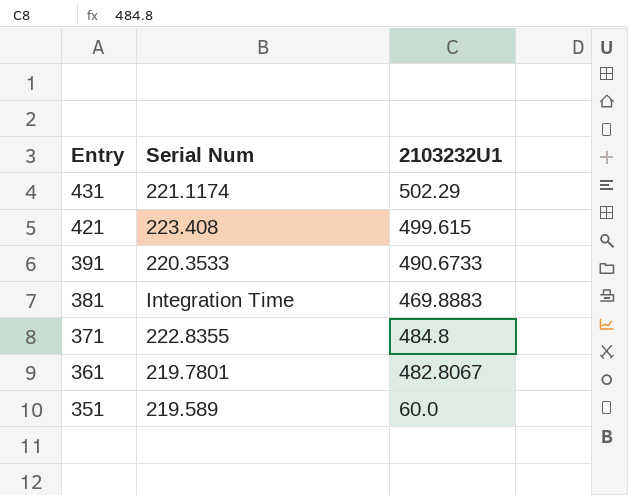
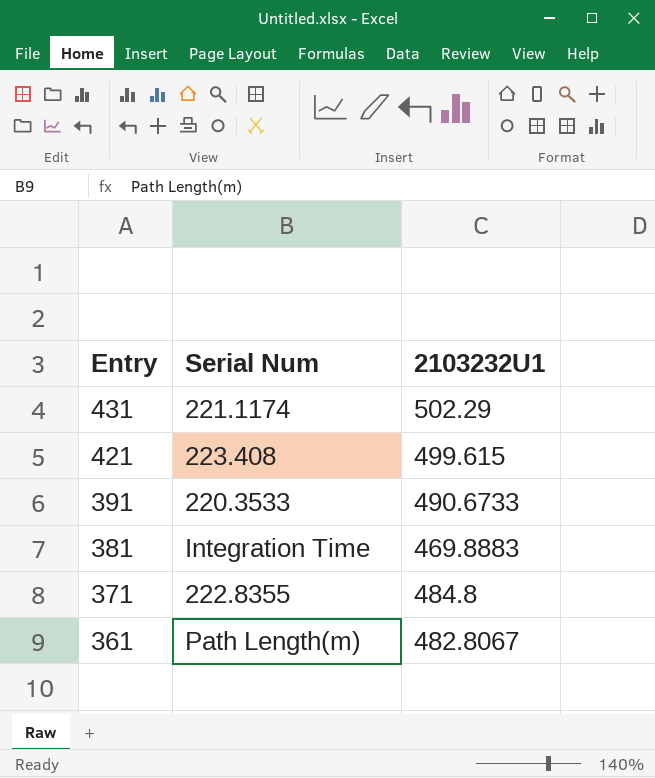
row 351: 219.589 | 60.0 -> none
361 | Serial Num: 219.7801 -> Path Length(m)

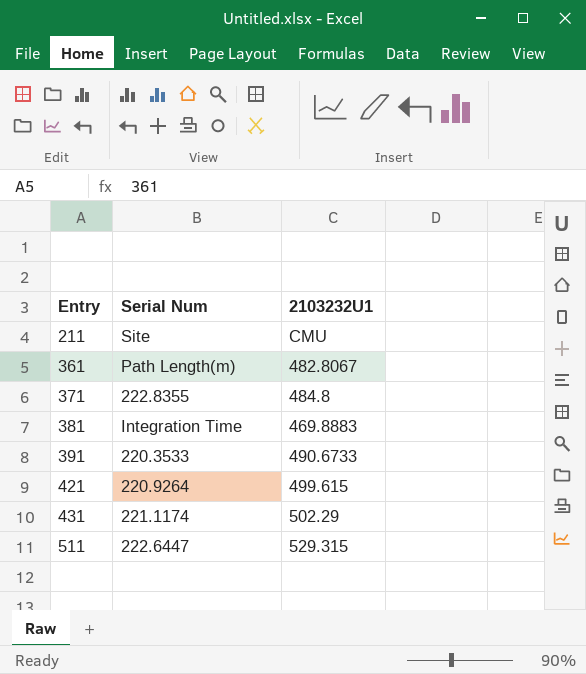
row order: Entry descending -> Entry ascending
row 211: none -> Site | CMU
421 | Serial Num: 223.408 -> 220.9264
row 511: none -> 222.6447 | 529.315

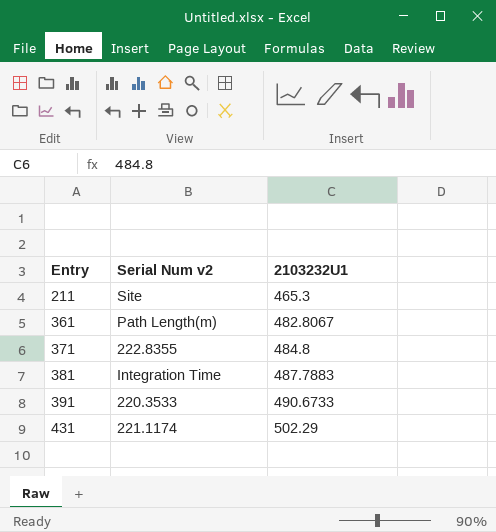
column name: Serial Num -> Serial Num v2
row 421: 220.9264 | 499.615 -> none
row 511: 222.6447 | 529.315 -> none
211 | 2103232U1: CMU -> 465.3
381 | 2103232U1: 469.8883 -> 487.7883

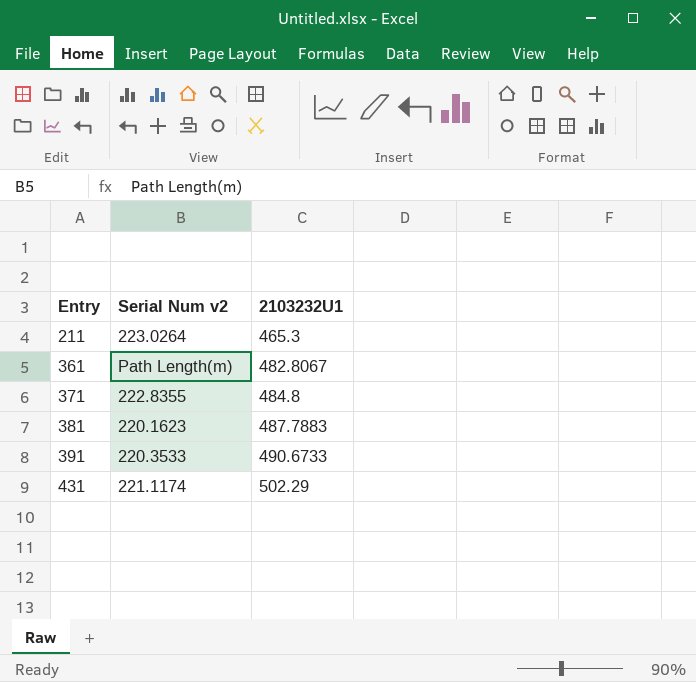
211 | Serial Num v2: Site -> 223.0264
381 | Serial Num v2: Integration Time -> 220.1623

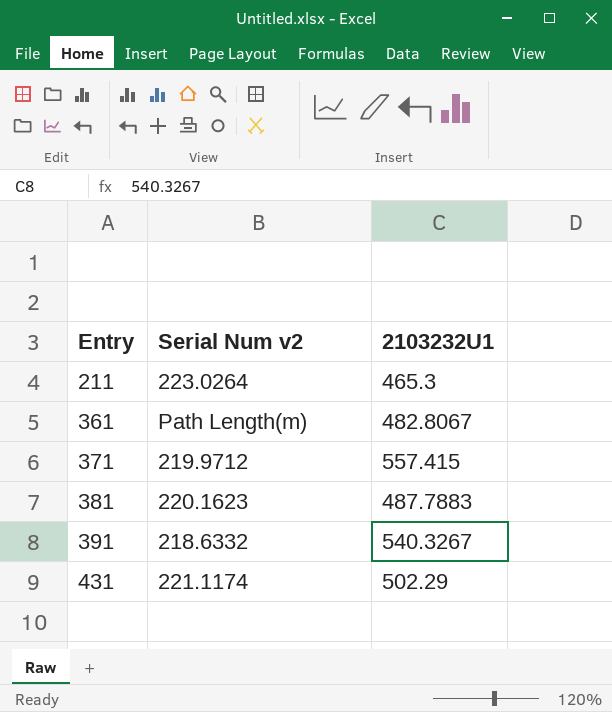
371 | Serial Num v2: 222.8355 -> 219.9712
371 | 2103232U1: 484.8 -> 557.415
391 | Serial Num v2: 220.3533 -> 218.6332
391 | 2103232U1: 490.6733 -> 540.3267

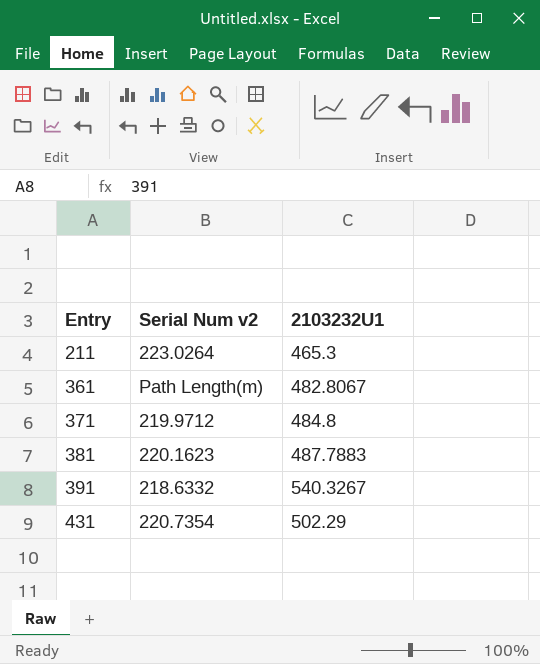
371 | 2103232U1: 557.415 -> 484.8
431 | Serial Num v2: 221.1174 -> 220.7354

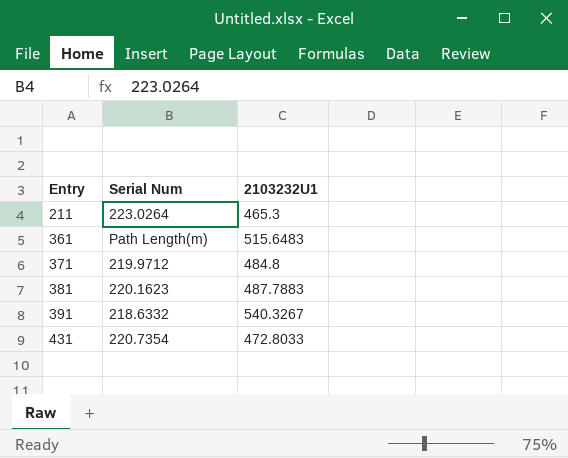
column name: Serial Num v2 -> Serial Num
361 | 2103232U1: 482.8067 -> 515.6483
431 | 2103232U1: 502.29 -> 472.8033

